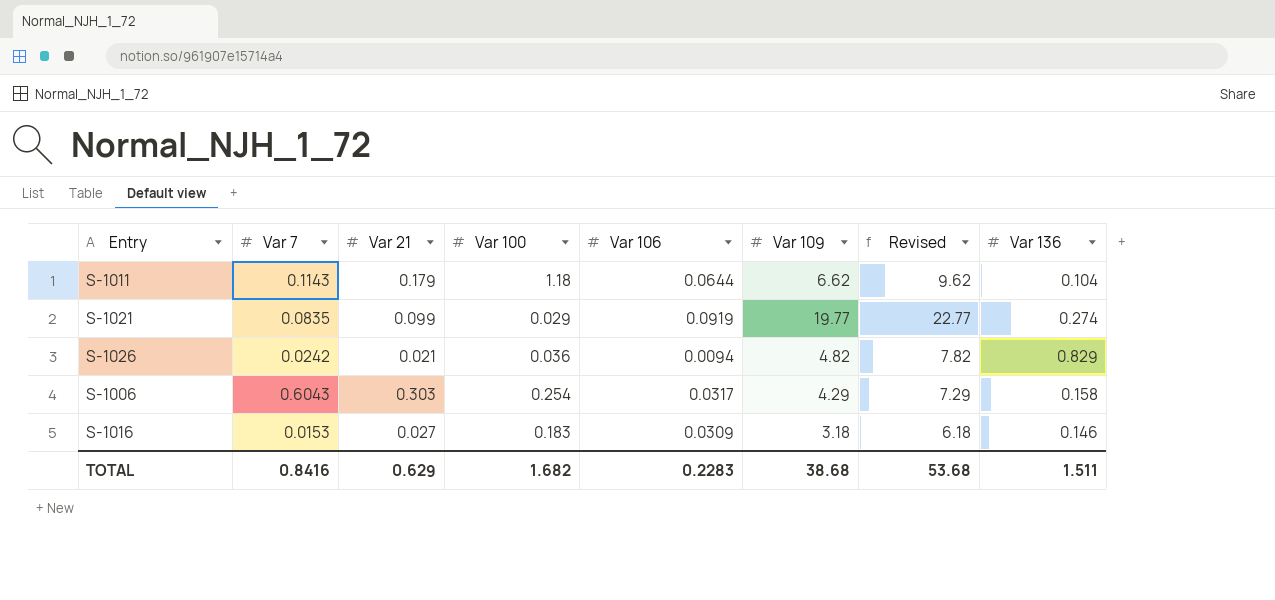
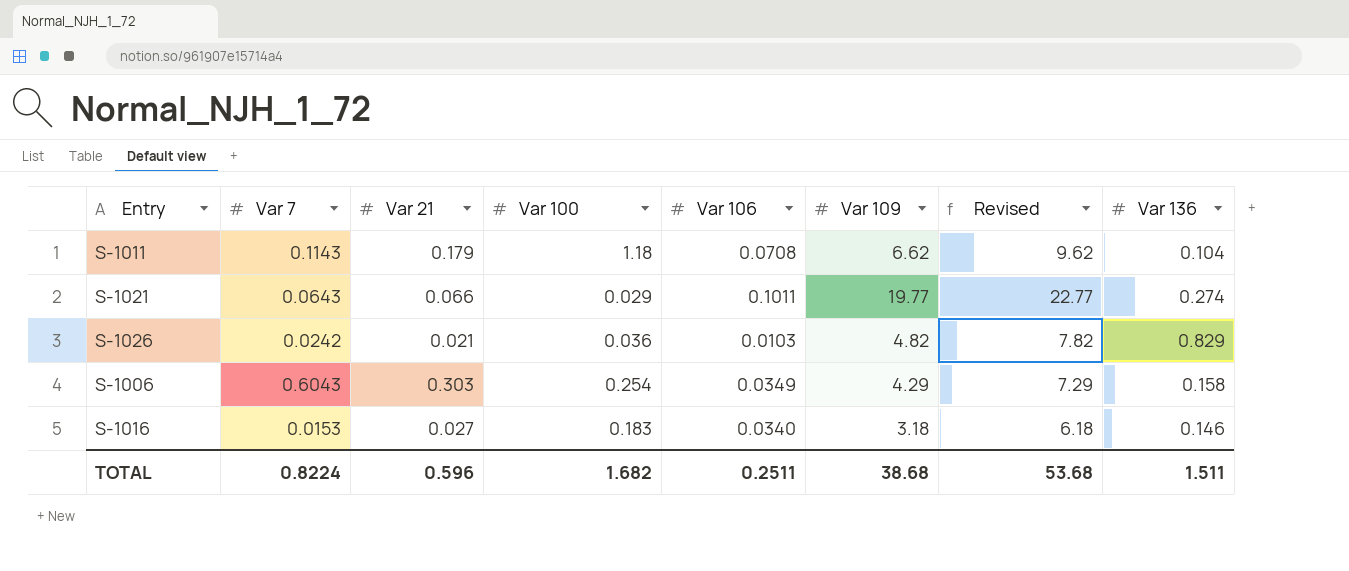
S-1011 | Var 106: 0.0644 -> 0.0708
S-1021 | Var 7: 0.0835 -> 0.0643
S-1021 | Var 21: 0.099 -> 0.066
S-1021 | Var 106: 0.0919 -> 0.1011
S-1026 | Var 106: 0.0094 -> 0.0103
S-1006 | Var 106: 0.0317 -> 0.0349
S-1016 | Var 106: 0.0309 -> 0.0340
TOTAL | Var 7: 0.8416 -> 0.8224
TOTAL | Var 21: 0.629 -> 0.596
TOTAL | Var 106: 0.2283 -> 0.2511

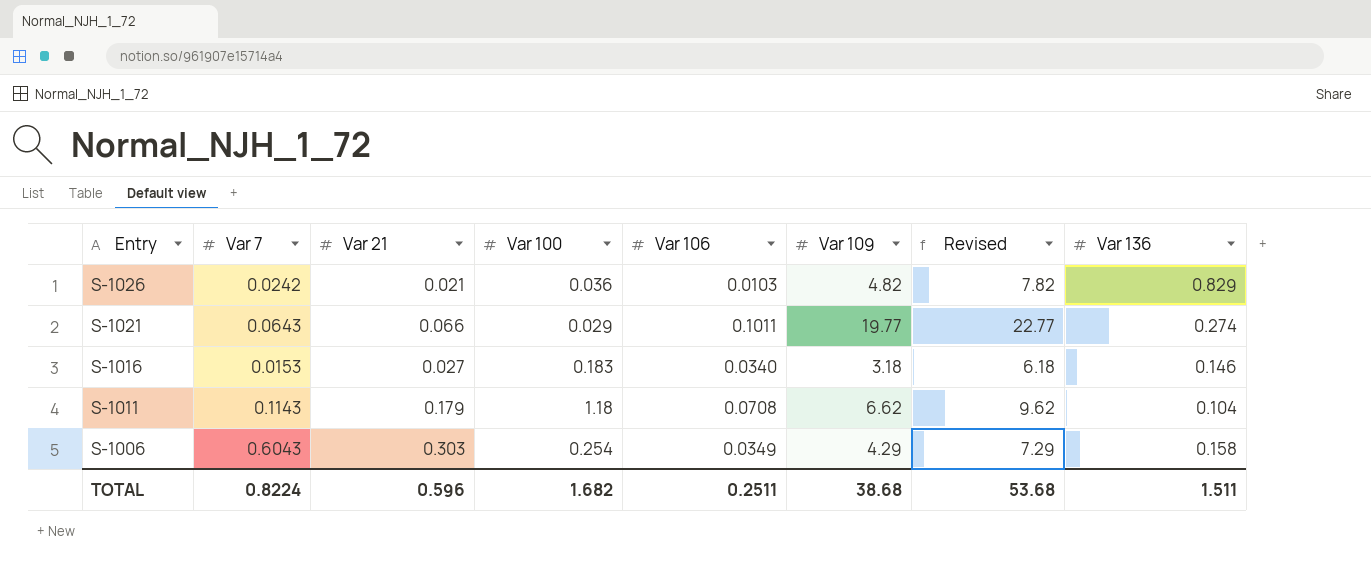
row order: none -> Entry descending

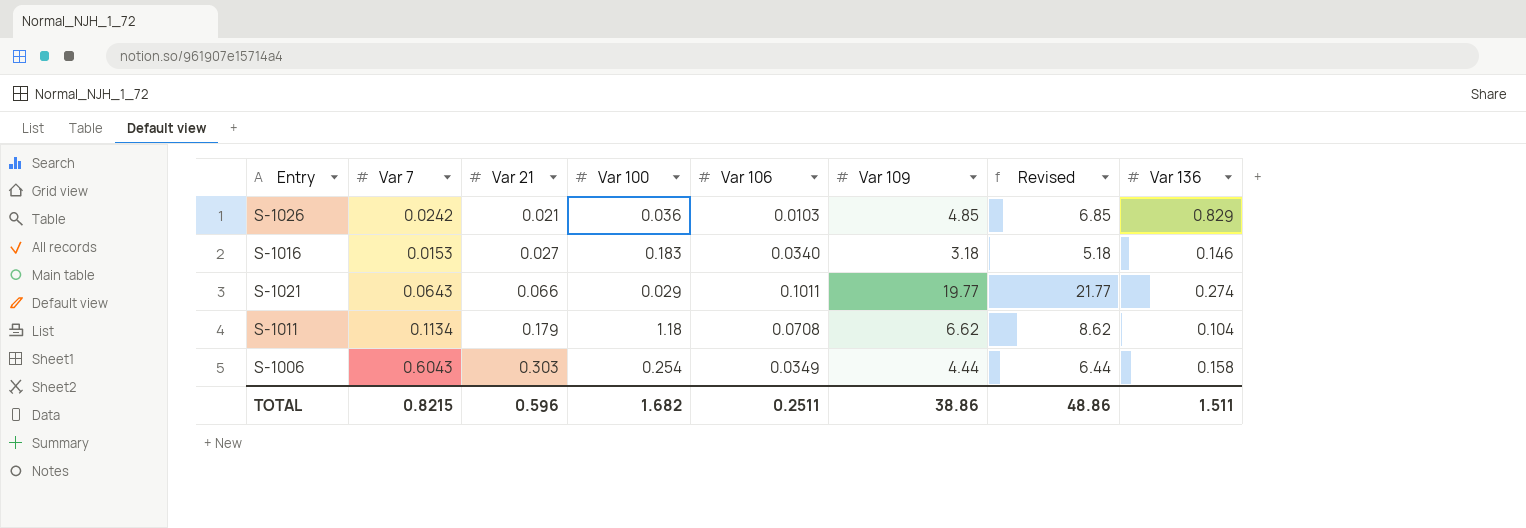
row order: Entry descending -> Var 21 ascending
column Revised | formula: [Var 109] + 3 -> [Var 109] + 2
S-1026 | Var 109: 4.82 -> 4.85
S-1011 | Var 7: 0.1143 -> 0.1134
S-1006 | Var 109: 4.29 -> 4.44
TOTAL | Var 7: 0.8224 -> 0.8215
TOTAL | Var 109: 38.68 -> 38.86
TOTAL | Revised: 53.68 -> 48.86

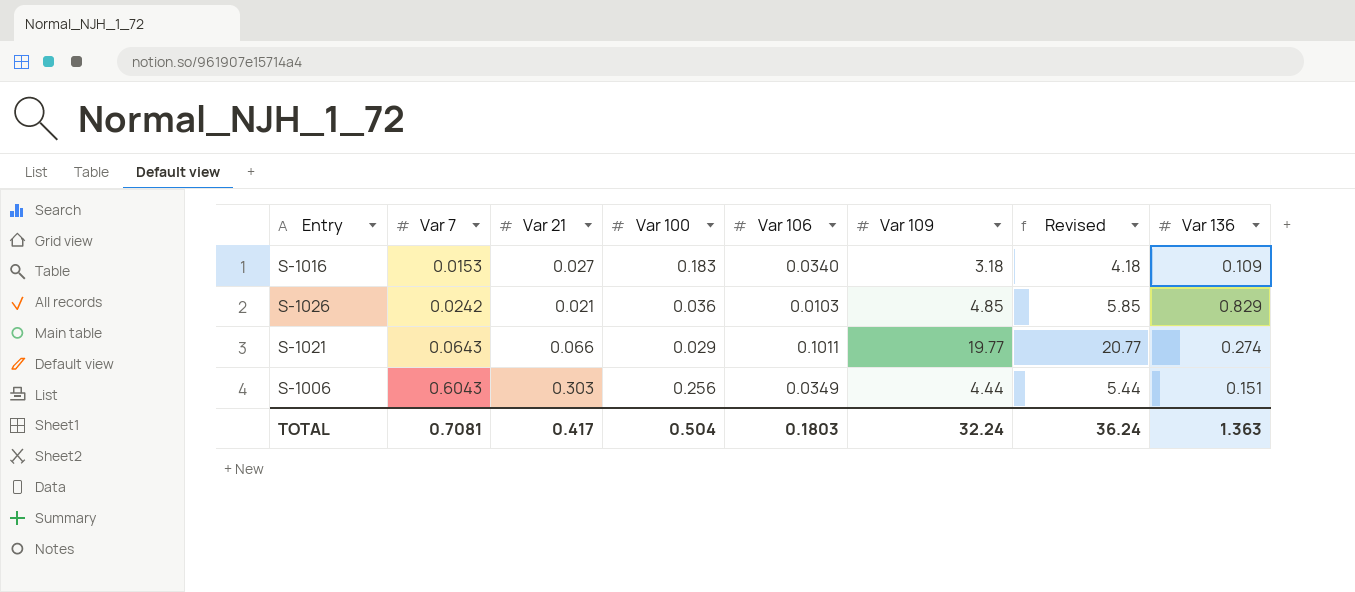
row order: Var 21 ascending -> Var 7 ascending
column Revised | formula: [Var 109] + 2 -> [Var 109] + 1
row S-1011: 0.1134 | 0.179 | 1.18 | 0.0708 | 6.62 | 8.62 | 0.104 -> none
S-1016 | Var 136: 0.146 -> 0.109
S-1006 | Var 100: 0.254 -> 0.256
S-1006 | Var 136: 0.158 -> 0.151
TOTAL | Var 7: 0.8215 -> 0.7081
TOTAL | Var 21: 0.596 -> 0.417
TOTAL | Var 100: 1.682 -> 0.504
TOTAL | Var 106: 0.2511 -> 0.1803
TOTAL | Var 109: 38.86 -> 32.24
TOTAL | Revised: 48.86 -> 36.24
TOTAL | Var 136: 1.511 -> 1.363

